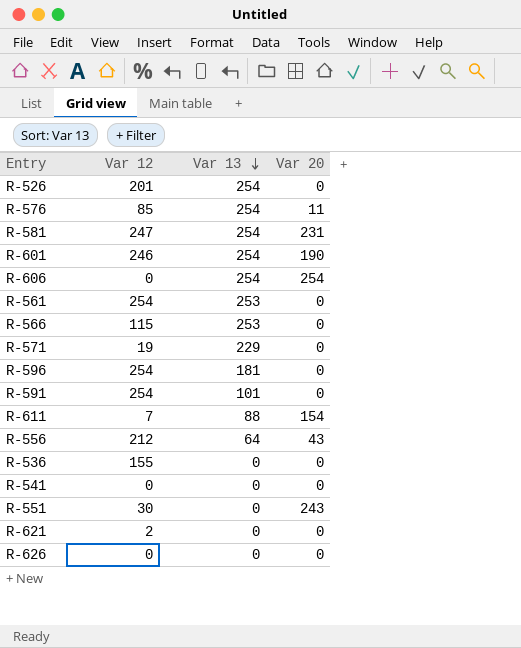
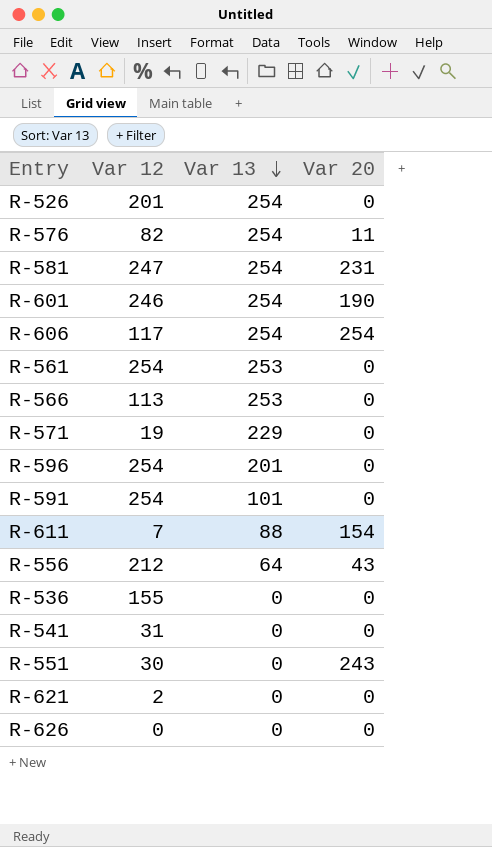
R-576 | Var 12: 85 -> 82
R-606 | Var 12: 0 -> 117
R-566 | Var 12: 115 -> 113
R-596 | Var 13: 181 -> 201
R-541 | Var 12: 0 -> 31

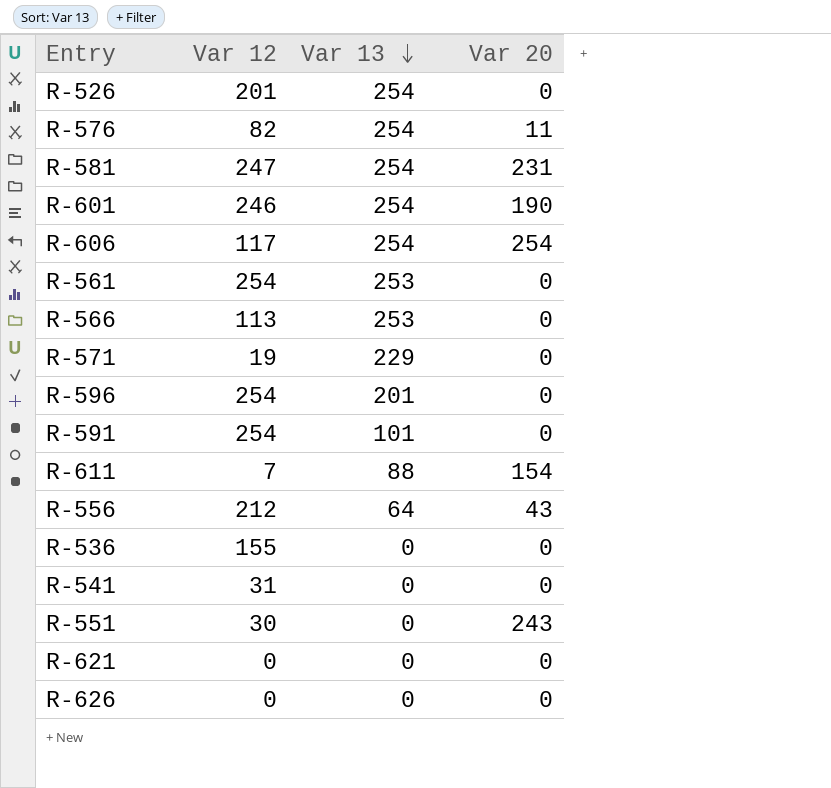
R-621 | Var 12: 2 -> 0

